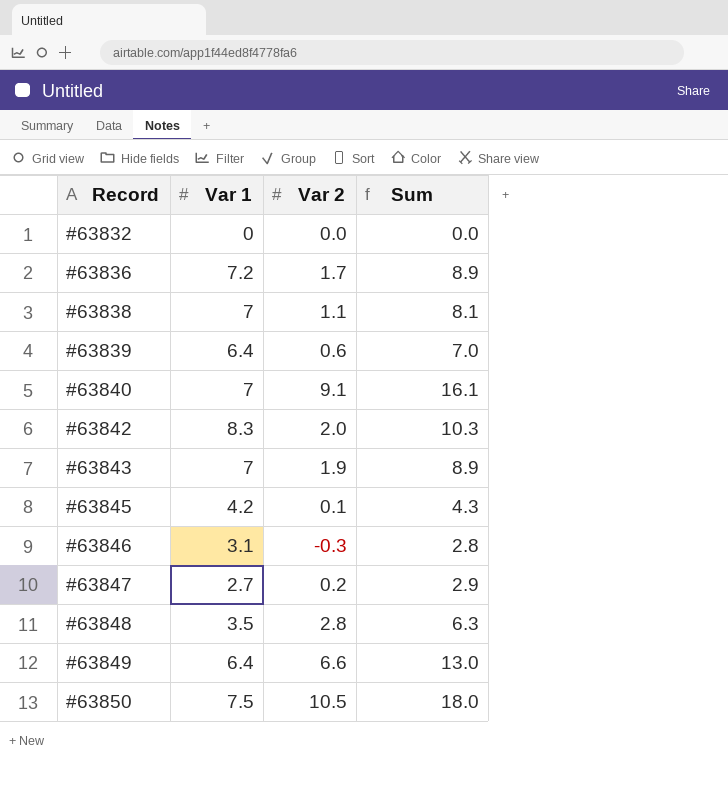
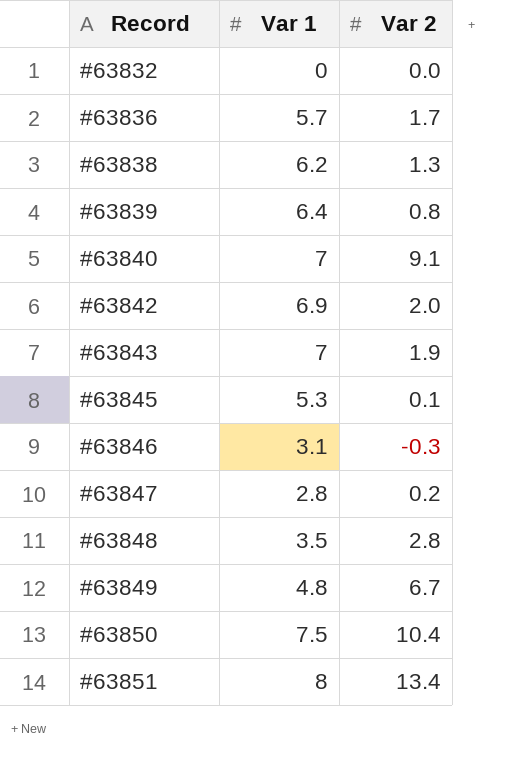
column Sum | formula: [Var 1] + [Var 2] -> none
#63836 | Var 1: 7.2 -> 5.7
#63838 | Var 1: 7 -> 6.2
#63838 | Var 2: 1.1 -> 1.3
#63839 | Var 2: 0.6 -> 0.8
#63842 | Var 1: 8.3 -> 6.9
#63845 | Var 1: 4.2 -> 5.3
#63847 | Var 1: 2.7 -> 2.8
#63849 | Var 1: 6.4 -> 4.8
#63849 | Var 2: 6.6 -> 6.7
#63850 | Var 2: 10.5 -> 10.4
row #63851: none -> 8 | 13.4

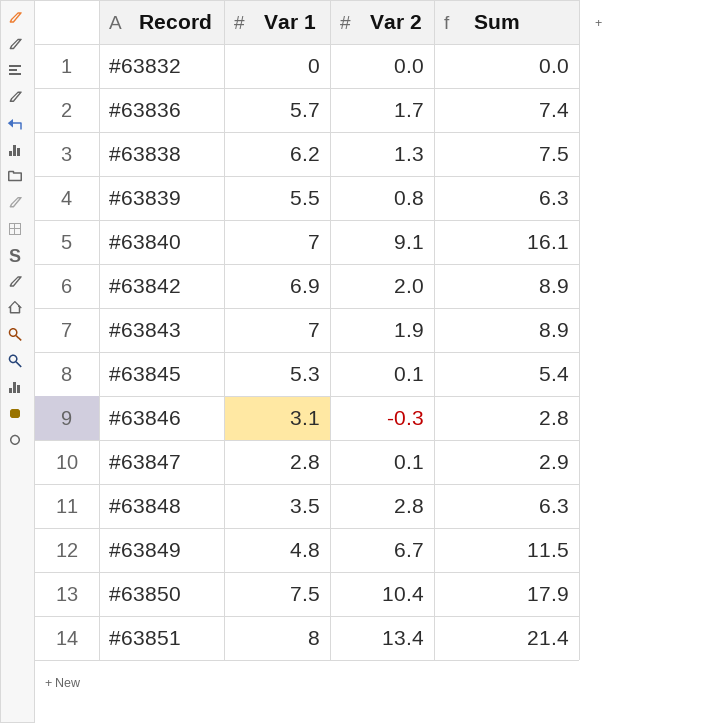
column Sum | formula: none -> [Var 1] + [Var 2]
#63839 | Var 1: 6.4 -> 5.5
#63847 | Var 2: 0.2 -> 0.1

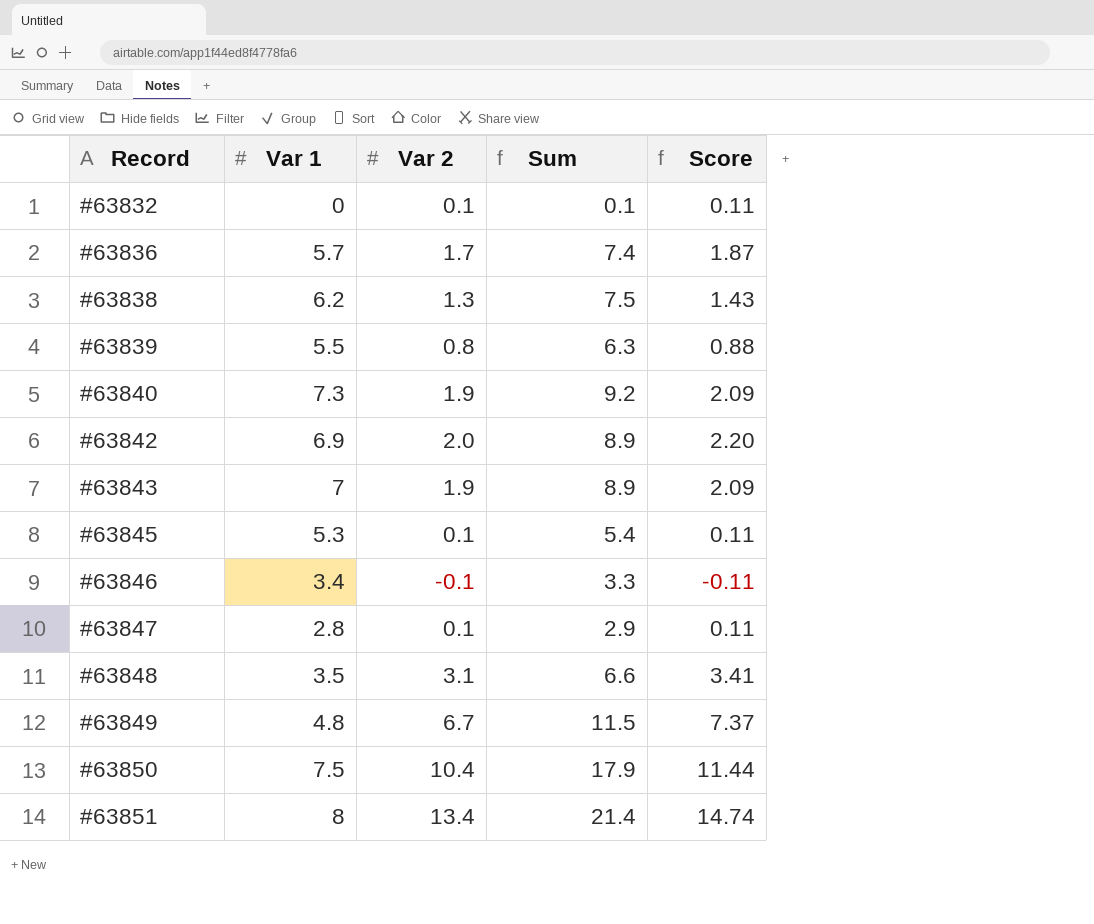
column Score | formula: none -> [Var 2] * 1.1
#63832 | Var 2: 0.0 -> 0.1
#63832 | Sum: 0.0 -> 0.1
#63840 | Var 1: 7 -> 7.3
#63840 | Var 2: 9.1 -> 1.9
#63840 | Sum: 16.1 -> 9.2
#63846 | Var 1: 3.1 -> 3.4
#63846 | Var 2: -0.3 -> -0.1
#63846 | Sum: 2.8 -> 3.3
#63848 | Var 2: 2.8 -> 3.1
#63848 | Sum: 6.3 -> 6.6

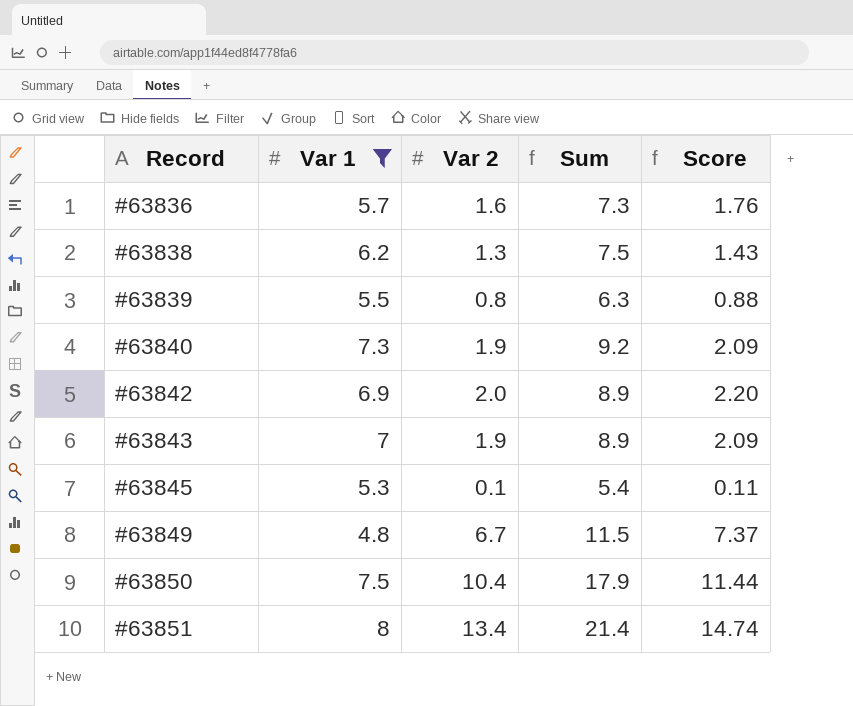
filter: none -> Var 1 >= 4.8
#63836 | Var 2: 1.7 -> 1.6
#63836 | Sum: 7.4 -> 7.3
#63836 | Score: 1.87 -> 1.76

